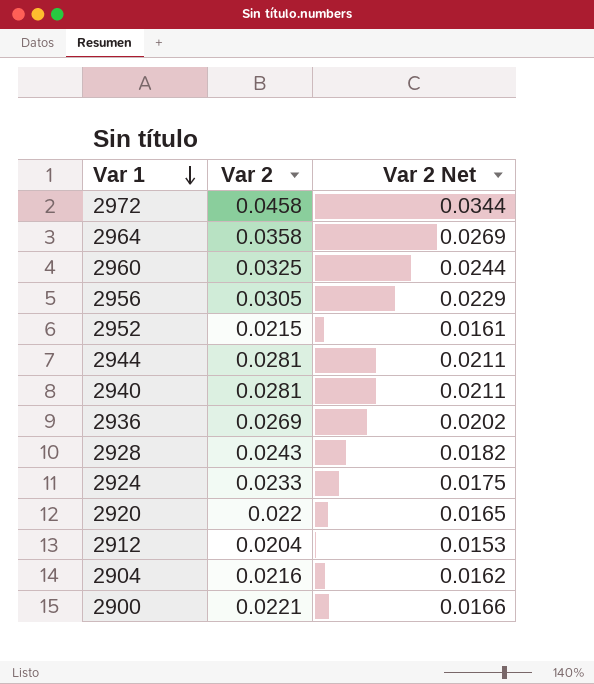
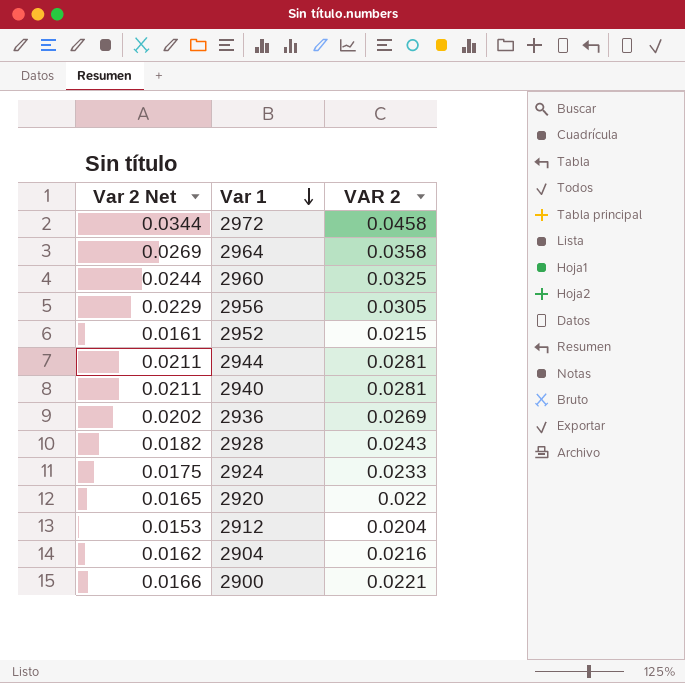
column Var 2 Net | position: 3 -> 1
column name: Var 2 -> VAR 2

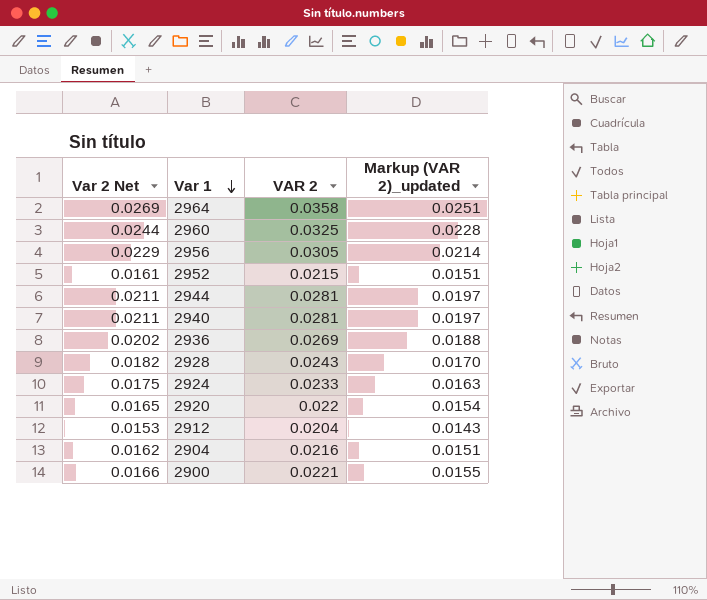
column Markup (VAR 2)_updated | formula: none -> [VAR 2] * 0.7
row 2972: 0.0344 | 0.0458 -> none

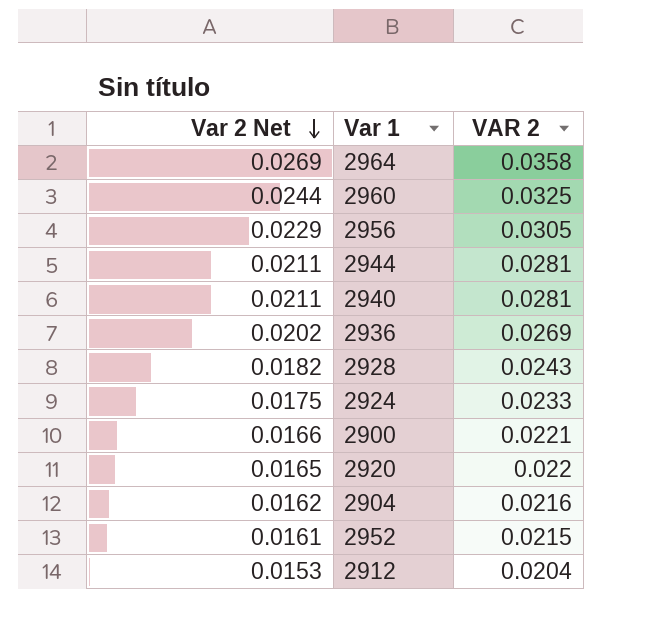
row order: Var 1 descending -> Var 2 Net descending
column Markup (VAR 2)_updated | formula: [VAR 2] * 0.7 -> none

